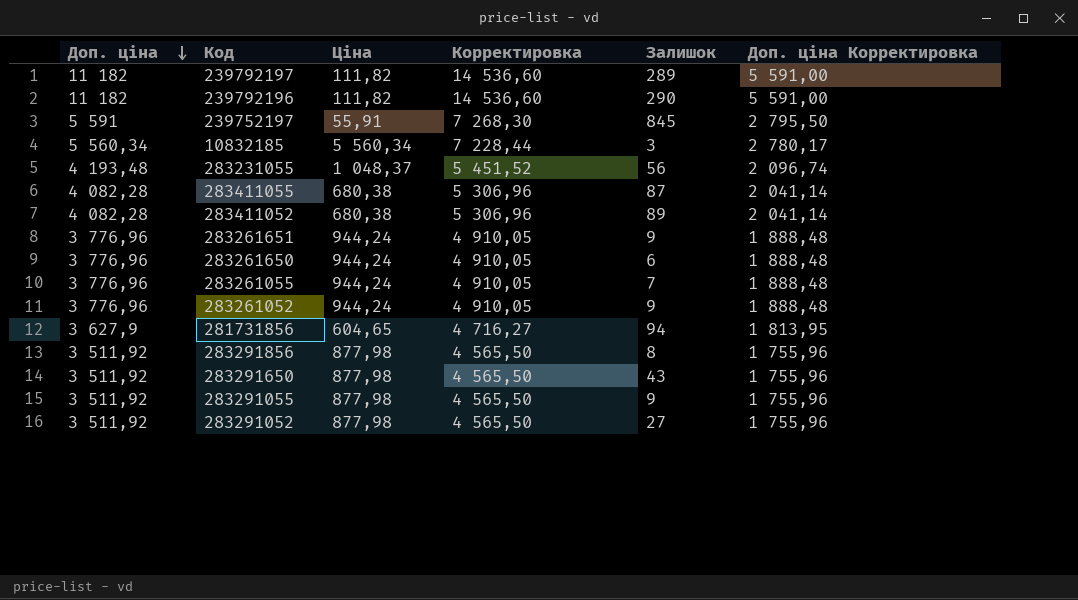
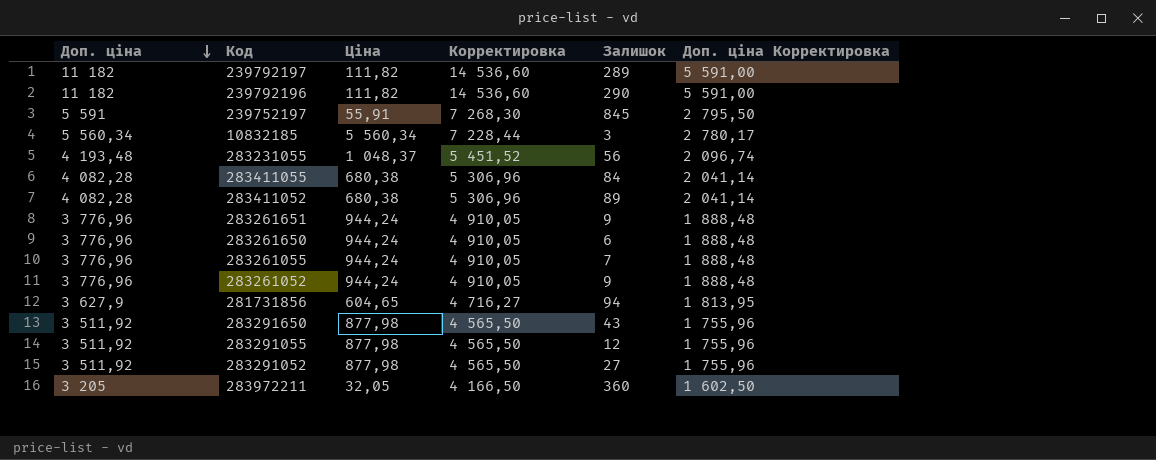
row 283291856: 3 511,92 | 877,98 | 4 565,50 | 8 | 1 755,96 -> none
283411055 | Залишок: 87 -> 84
283291055 | Залишок: 9 -> 12
row 283972211: none -> 3 205 | 32,05 | 4 166,50 | 360 | 1 602,50

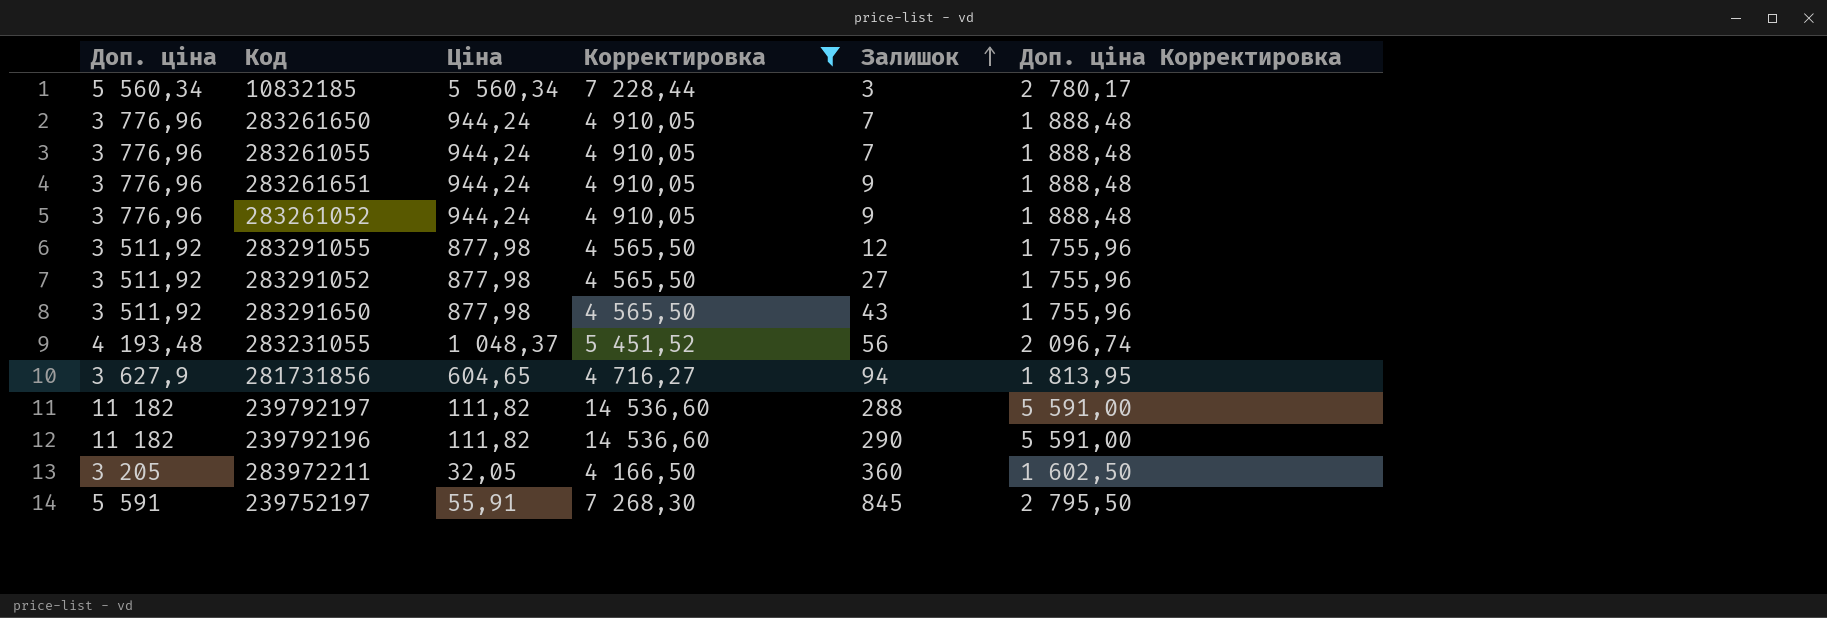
filter: none -> Корректировка != 5 306,96
row order: Доп. ціна descending -> Залишок ascending
283261650 | Залишок: 6 -> 7
239792197 | Залишок: 289 -> 288

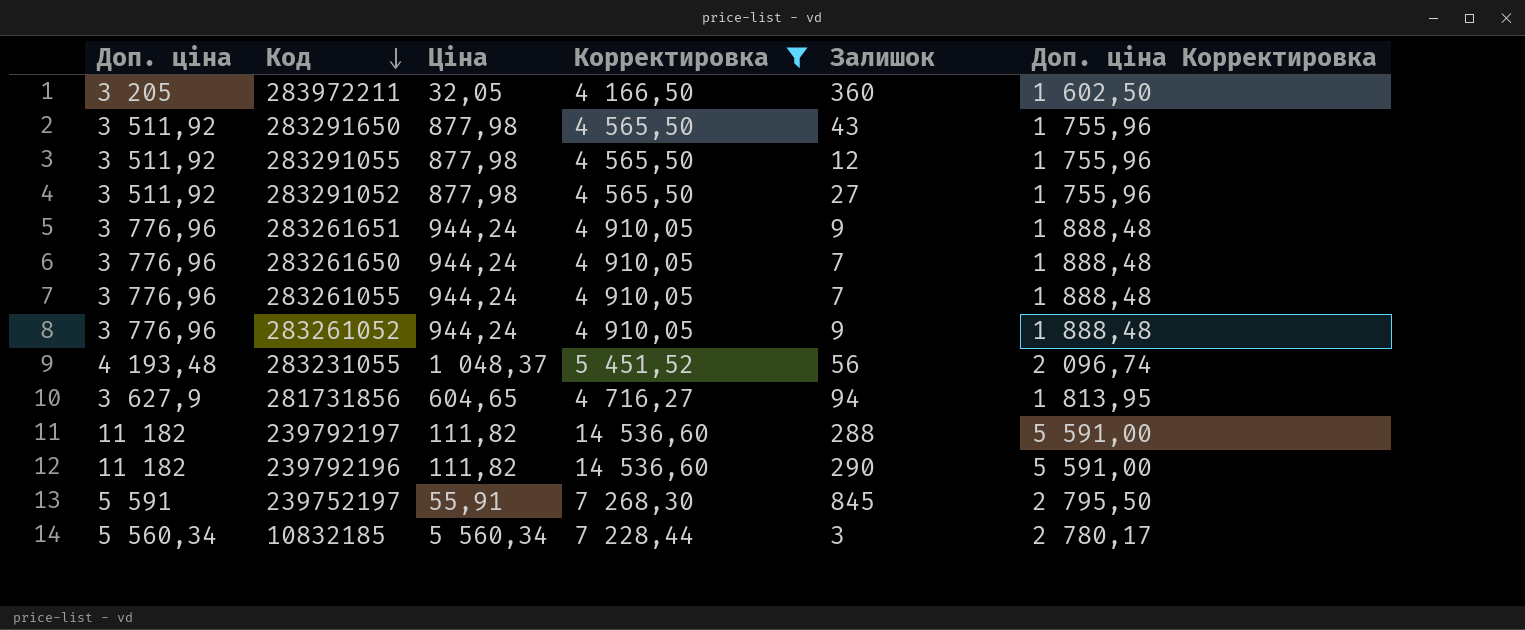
row order: Залишок ascending -> Код descending

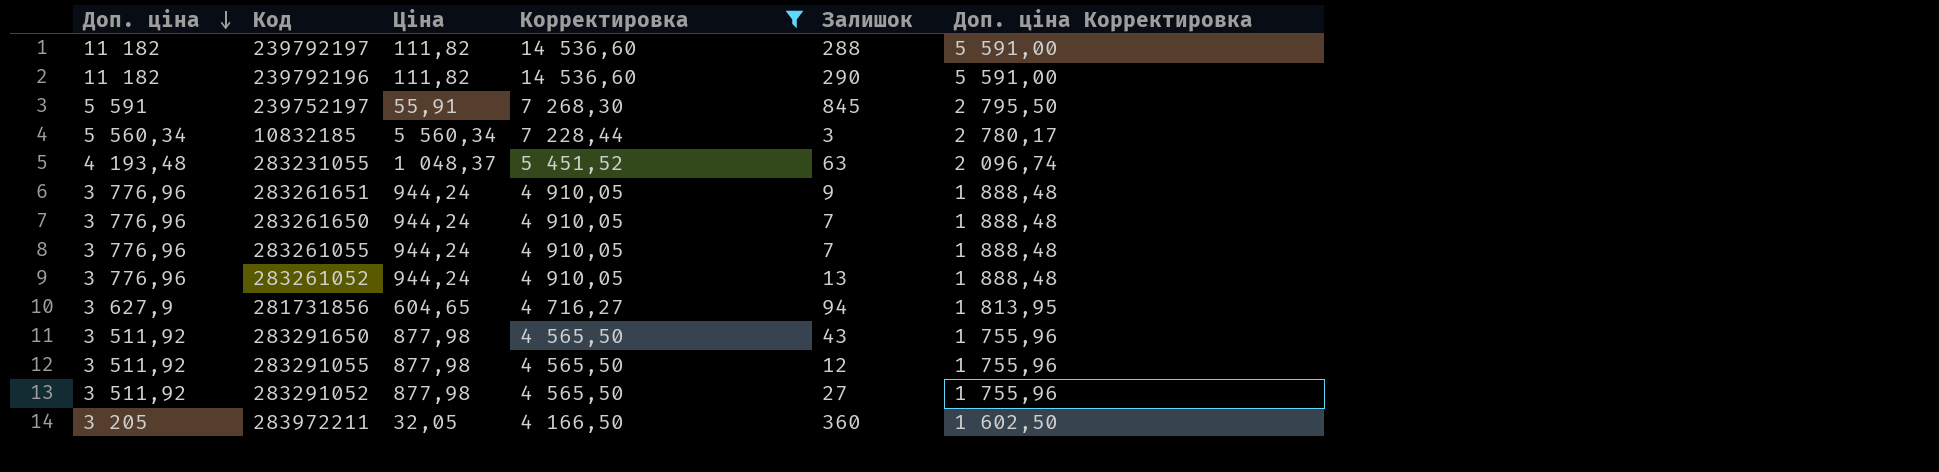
row order: Код descending -> Доп. ціна descending
283231055 | Залишок: 56 -> 63
283261052 | Залишок: 9 -> 13

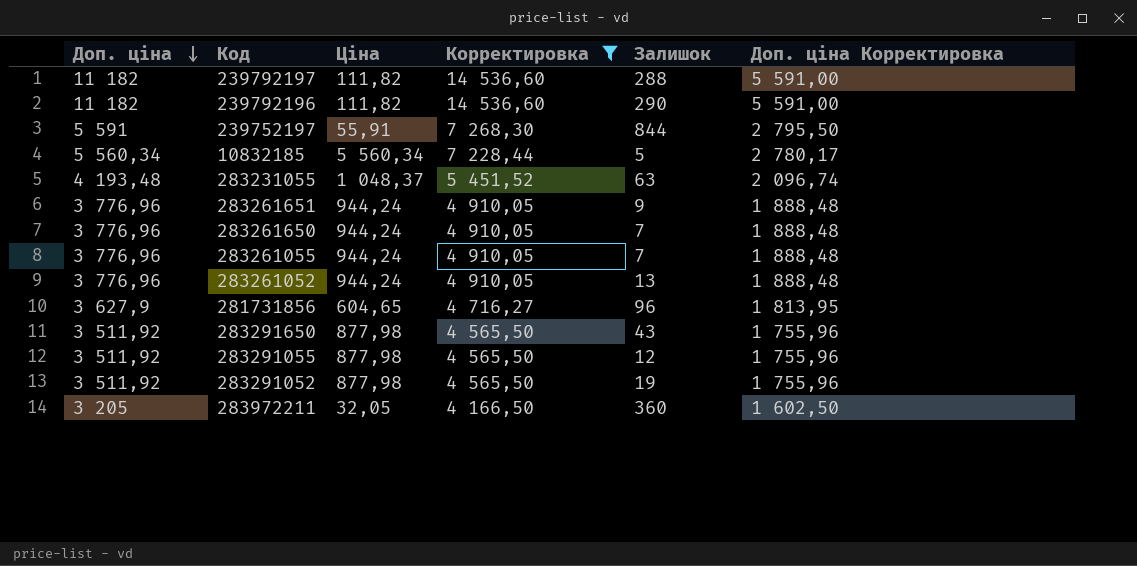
239752197 | Залишок: 845 -> 844
10832185 | Залишок: 3 -> 5
281731856 | Залишок: 94 -> 96
283291052 | Залишок: 27 -> 19

